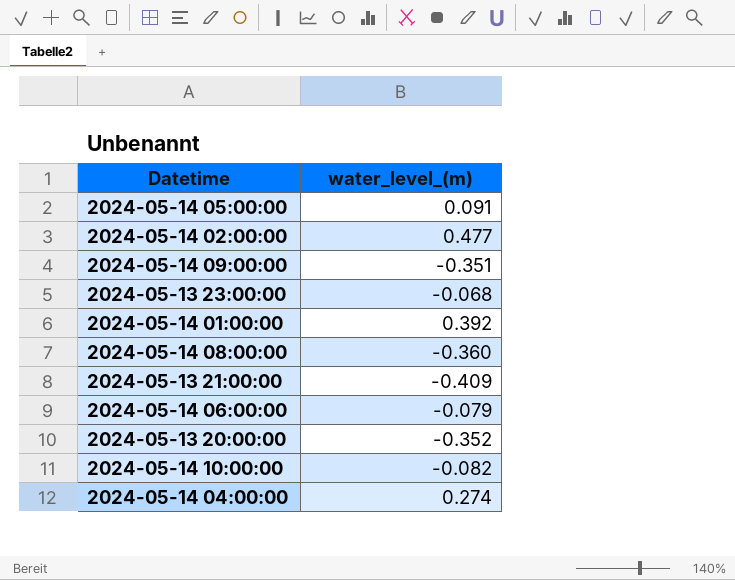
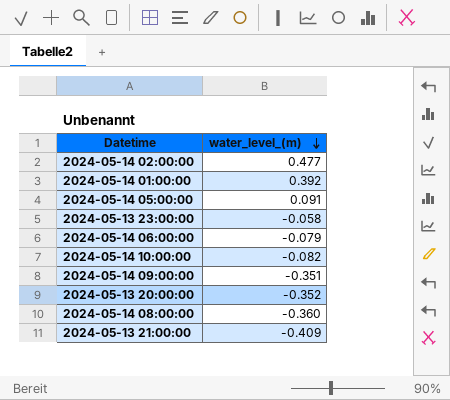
row order: none -> water_level_(m) descending
row 2024-05-14 04:00:00: 0.274 -> none
2024-05-13 23:00:00 | water_level_(m): -0.068 -> -0.058

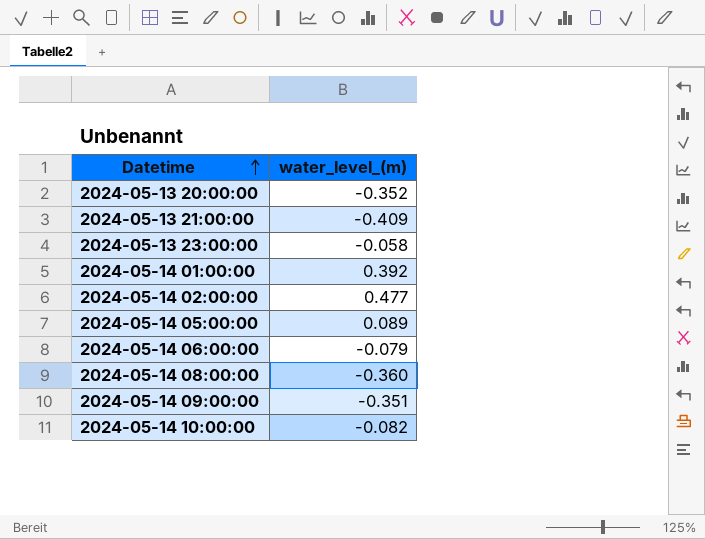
row order: water_level_(m) descending -> Datetime ascending
2024-05-14 05:00:00 | water_level_(m): 0.091 -> 0.089

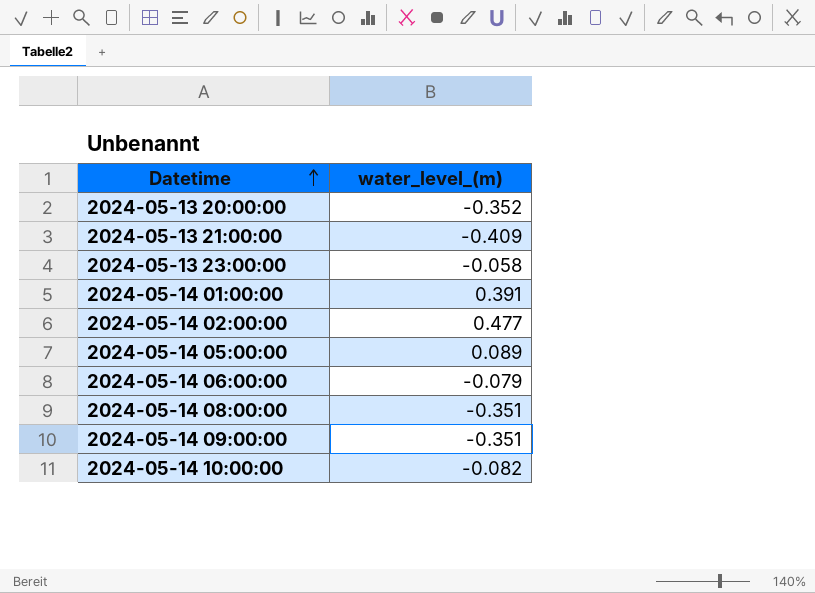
2024-05-14 01:00:00 | water_level_(m): 0.392 -> 0.391
2024-05-14 08:00:00 | water_level_(m): -0.360 -> -0.351

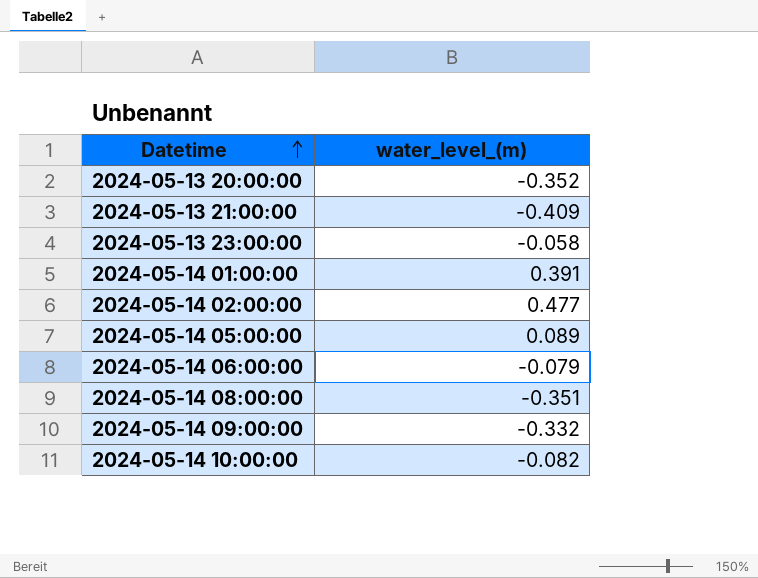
2024-05-14 09:00:00 | water_level_(m): -0.351 -> -0.332

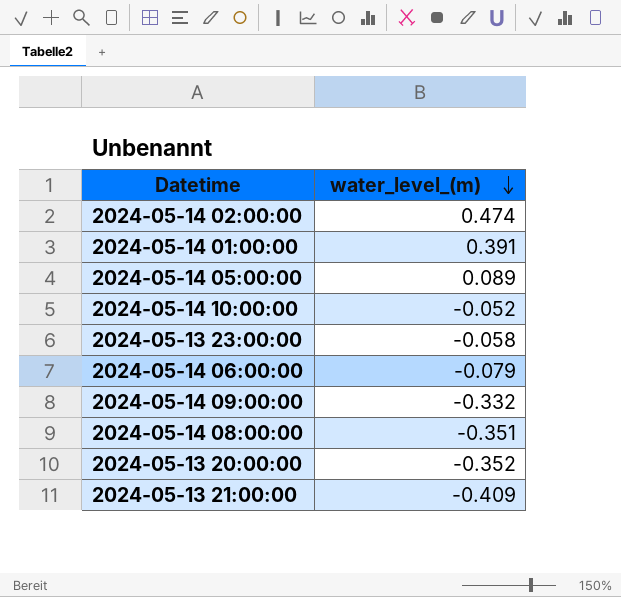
row order: Datetime ascending -> water_level_(m) descending
2024-05-14 02:00:00 | water_level_(m): 0.477 -> 0.474
2024-05-14 10:00:00 | water_level_(m): -0.082 -> -0.052

